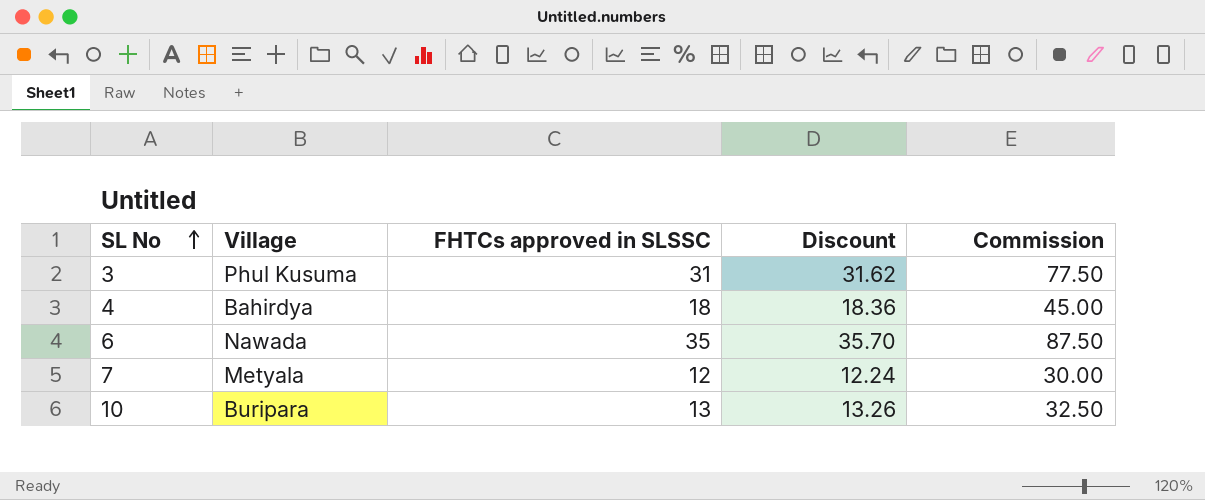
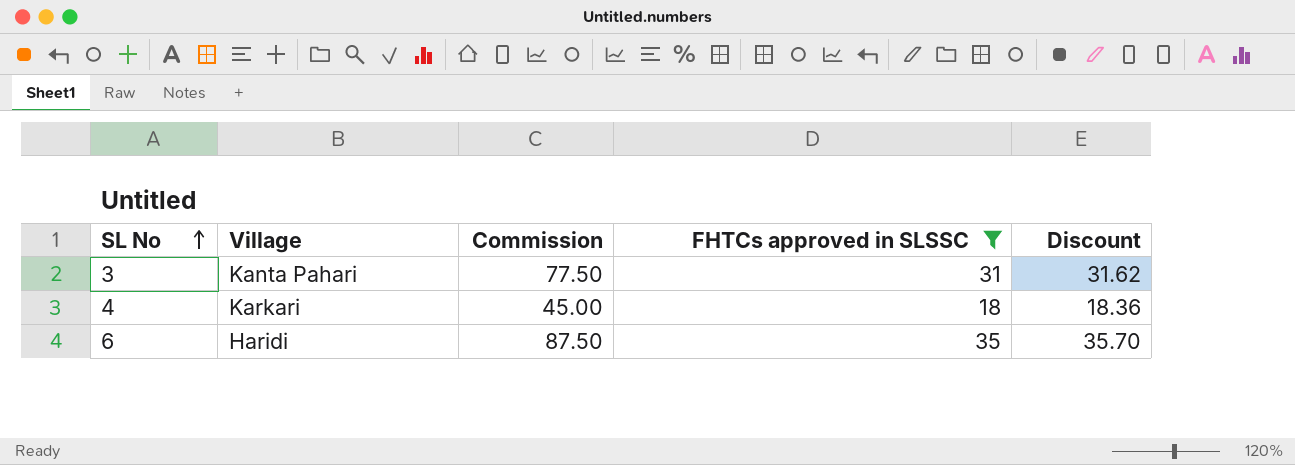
filter: none -> FHTCs approved in SLSSC >= 18
column Commission | position: 5 -> 3
3 | Village: Phul Kusuma -> Kanta Pahari
4 | Village: Bahirdya -> Karkari
6 | Village: Nawada -> Haridi

